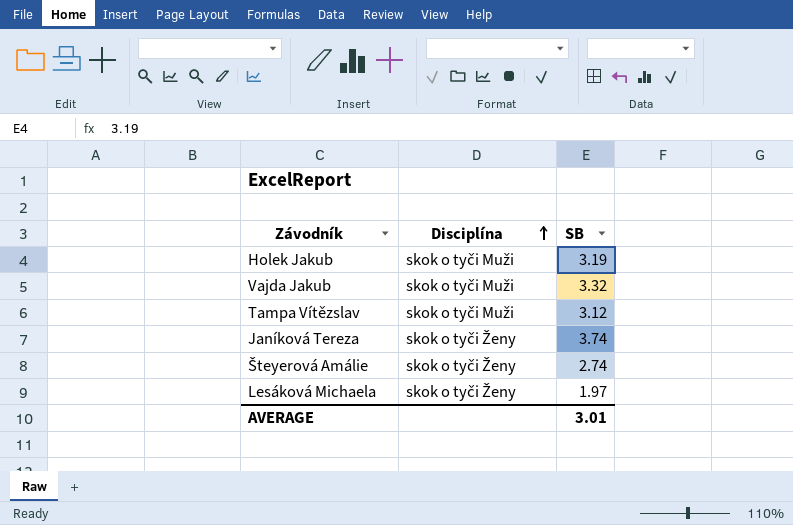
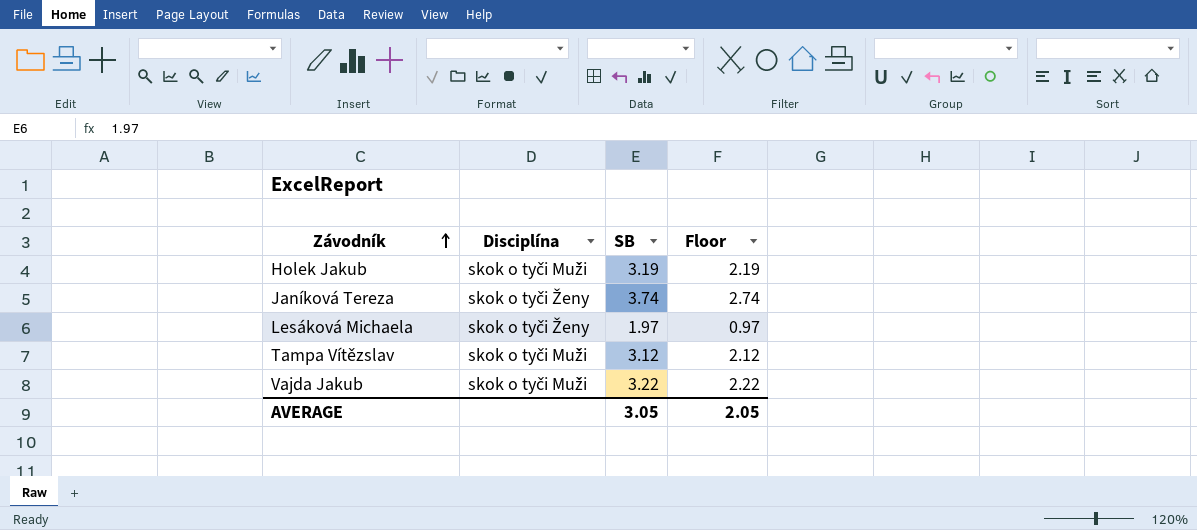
row order: Disciplína ascending -> Závodník ascending
column Floor | formula: none -> [SB] - 1
row Šteyerová Amálie: skok o tyči Ženy | 2.74 -> none
Vajda Jakub | SB: 3.32 -> 3.22
AVERAGE | SB: 3.01 -> 3.05

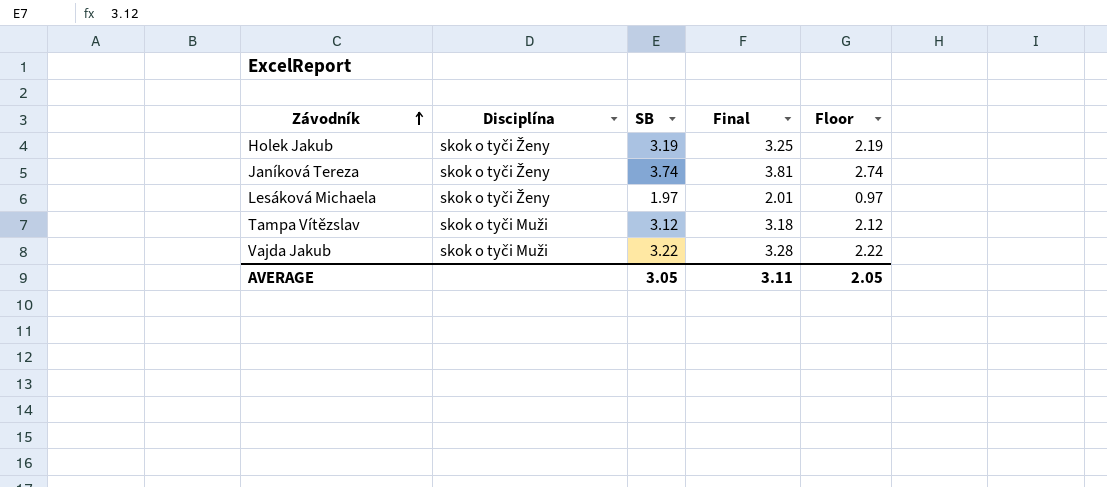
column Final | formula: none -> [SB] * 1.02
Holek Jakub | Disciplína: skok o tyči Muži -> skok o tyči Ženy

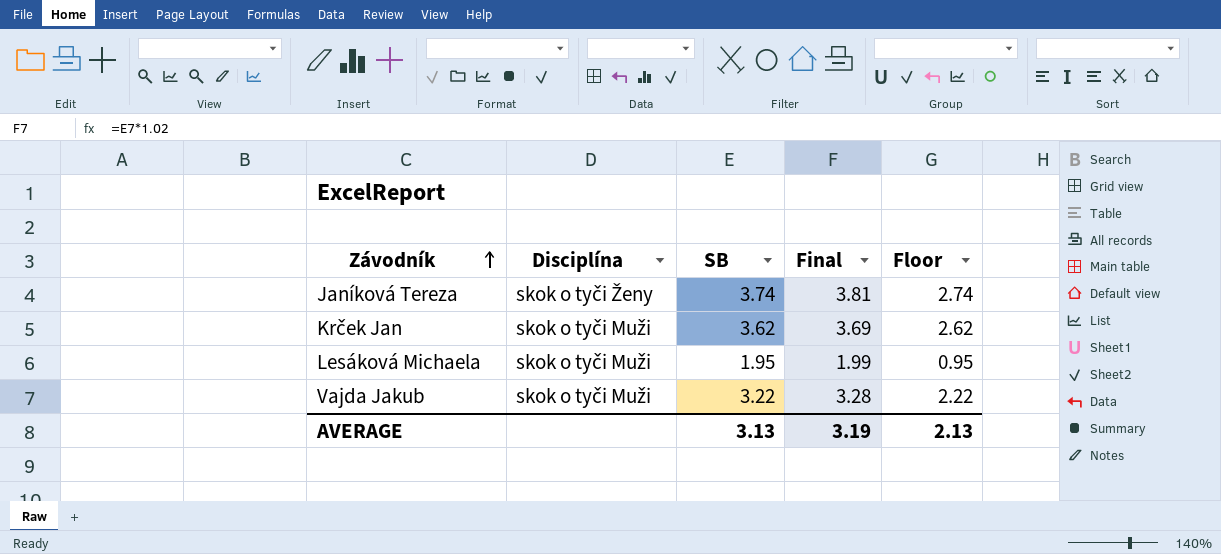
row Holek Jakub: skok o tyči Ženy | 3.19 | 3.25 | 2.19 -> none
row Tampa Vítězslav: skok o tyči Muži | 3.12 | 3.18 | 2.12 -> none
row Krček Jan: none -> skok o tyči Muži | 3.62 | 3.69 | 2.62
Lesáková Michaela | Disciplína: skok o tyči Ženy -> skok o tyči Muži
Lesáková Michaela | SB: 1.97 -> 1.95
Lesáková Michaela | Final: 2.01 -> 1.99
Lesáková Michaela | Floor: 0.97 -> 0.95
AVERAGE | SB: 3.05 -> 3.13
AVERAGE | Final: 3.11 -> 3.19
AVERAGE | Floor: 2.05 -> 2.13

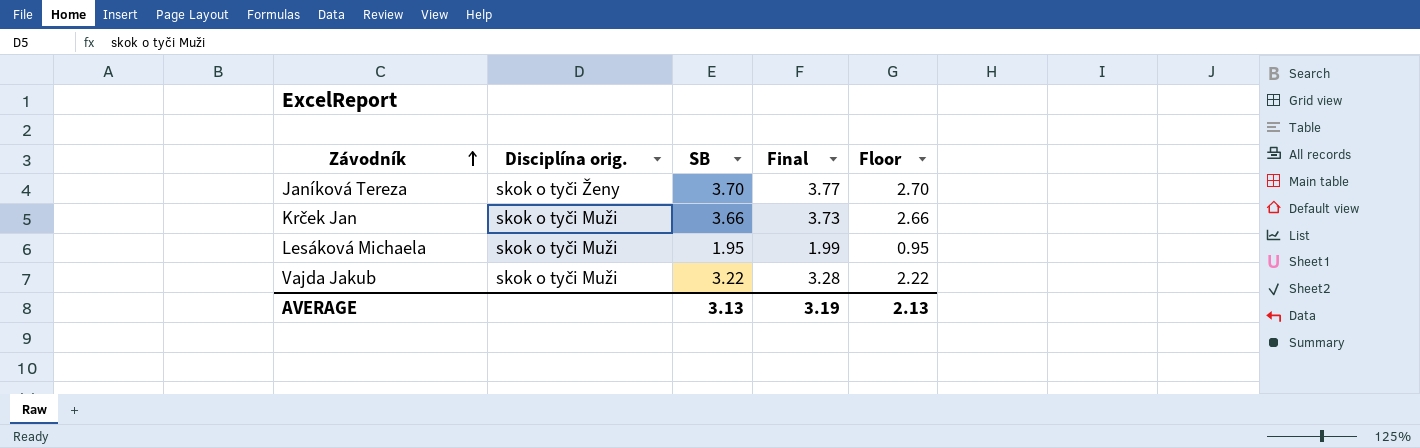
column name: Disciplína -> Disciplína orig.
Janíková Tereza | SB: 3.74 -> 3.70
Janíková Tereza | Final: 3.81 -> 3.77
Janíková Tereza | Floor: 2.74 -> 2.70
Krček Jan | SB: 3.62 -> 3.66
Krček Jan | Final: 3.69 -> 3.73
Krček Jan | Floor: 2.62 -> 2.66

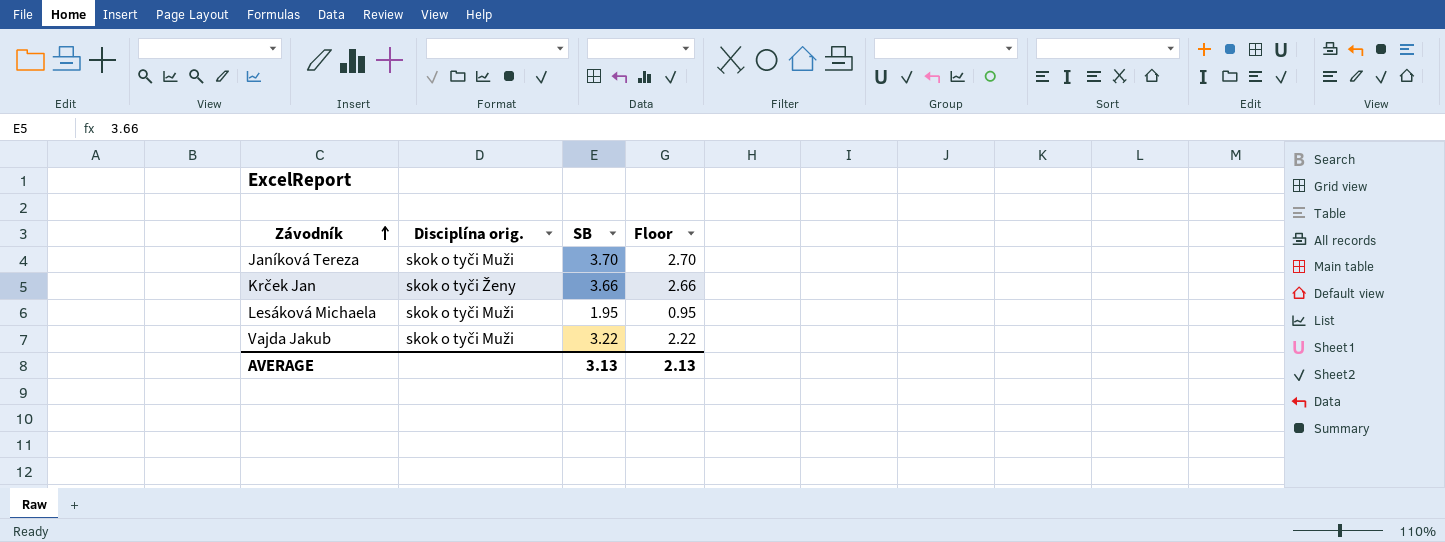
column Final | formula: [SB] * 1.02 -> none
Janíková Tereza | Disciplína orig.: skok o tyči Ženy -> skok o tyči Muži
Krček Jan | Disciplína orig.: skok o tyči Muži -> skok o tyči Ženy

